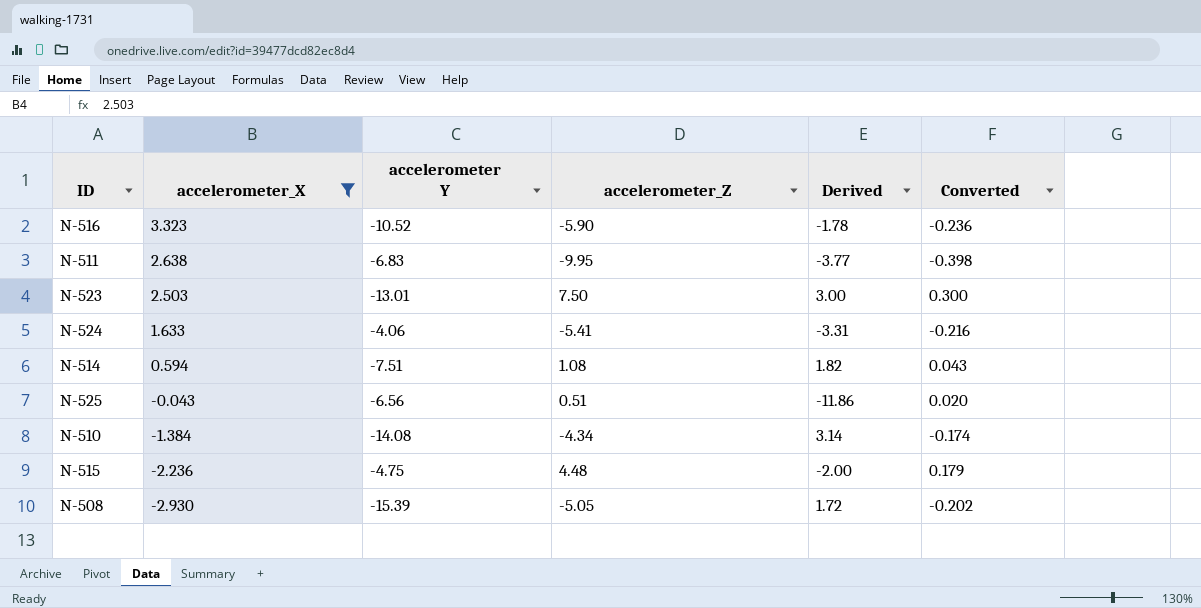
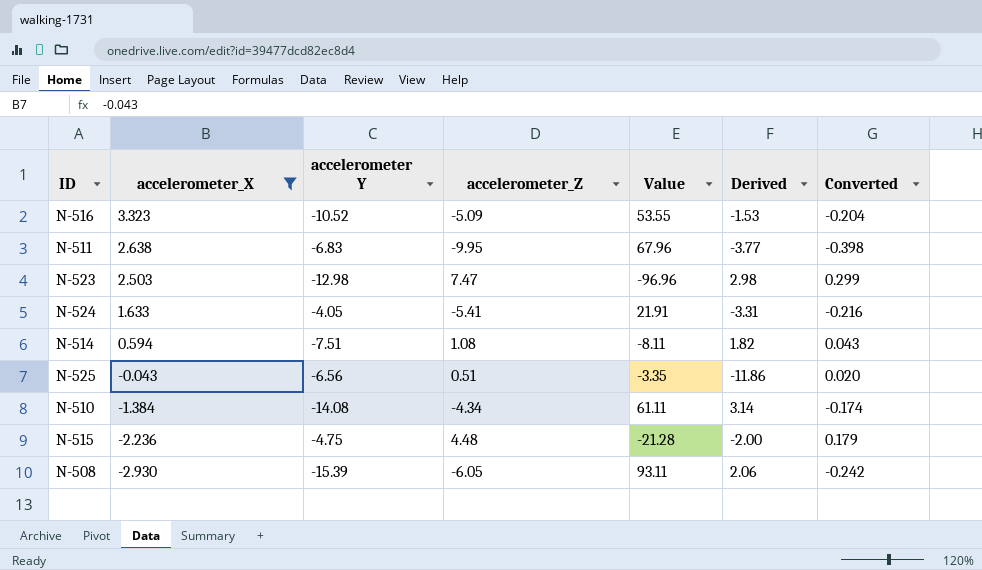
column Value | formula: none -> [accelerometer Y] * [accelerometer_Z]
N-516 | accelerometer_Z: -5.90 -> -5.09
N-516 | Derived: -1.78 -> -1.53
N-516 | Converted: -0.236 -> -0.204
N-523 | accelerometer Y: -13.01 -> -12.98
N-523 | accelerometer_Z: 7.50 -> 7.47
N-523 | Derived: 3.00 -> 2.98
N-523 | Converted: 0.300 -> 0.299
N-524 | accelerometer Y: -4.06 -> -4.05
N-508 | accelerometer_Z: -5.05 -> -6.05
N-508 | Derived: 1.72 -> 2.06
N-508 | Converted: -0.202 -> -0.242

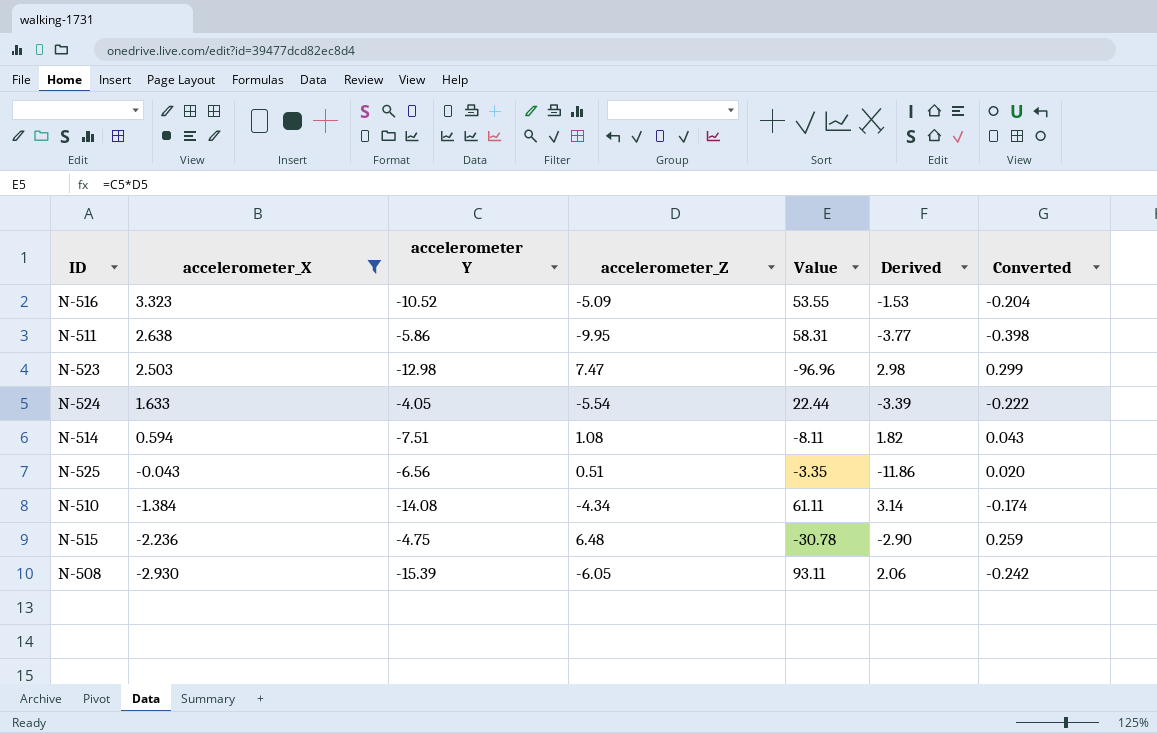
N-511 | accelerometer Y: -6.83 -> -5.86
N-511 | Value: 67.96 -> 58.31
N-524 | accelerometer_Z: -5.41 -> -5.54
N-524 | Value: 21.91 -> 22.44
N-524 | Derived: -3.31 -> -3.39
N-524 | Converted: -0.216 -> -0.222
N-515 | accelerometer_Z: 4.48 -> 6.48
N-515 | Value: -21.28 -> -30.78
N-515 | Derived: -2.00 -> -2.90
N-515 | Converted: 0.179 -> 0.259

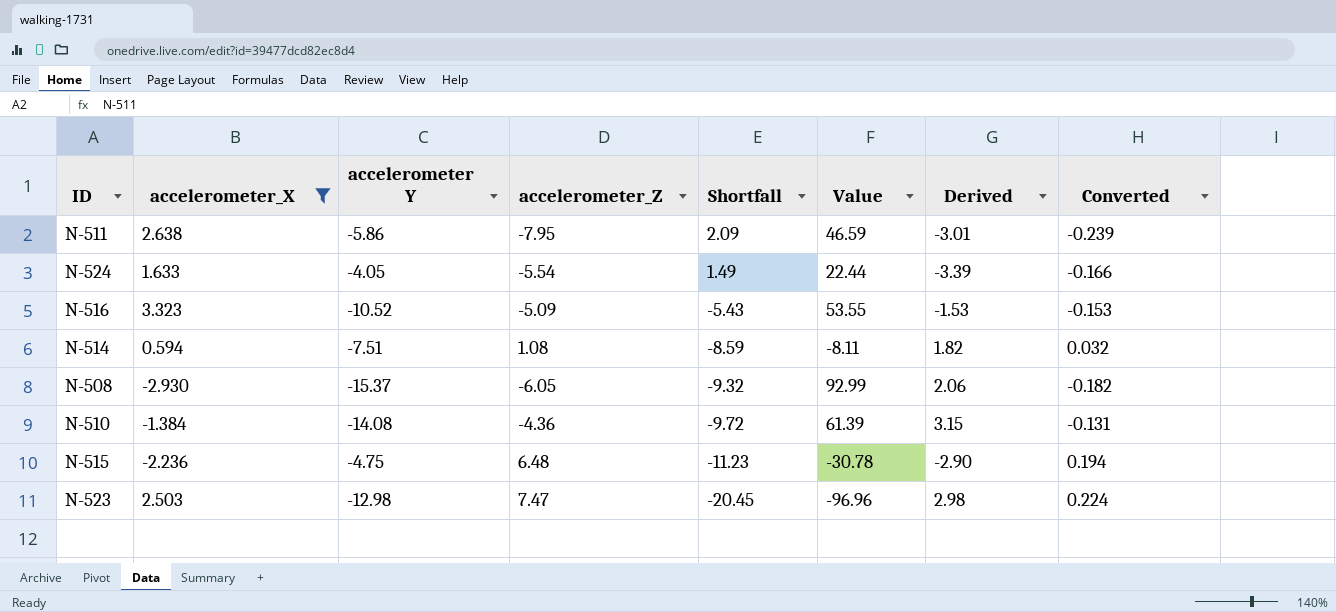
row order: accelerometer_X descending -> Shortfall descending
column Shortfall | formula: none -> [accelerometer Y] - [accelerometer_Z]
column Converted | formula: [accelerometer_Z] * 0.04 -> [accelerometer_Z] * 0.03
row N-525: -0.043 | -6.56 | 0.51 | -3.35 | -11.86 | 0.020 -> none
N-511 | accelerometer_Z: -9.95 -> -7.95
N-511 | Value: 58.31 -> 46.59
N-511 | Derived: -3.77 -> -3.01
N-508 | accelerometer Y: -15.39 -> -15.37
N-508 | Value: 93.11 -> 92.99
N-510 | accelerometer_Z: -4.34 -> -4.36
N-510 | Value: 61.11 -> 61.39
N-510 | Derived: 3.14 -> 3.15

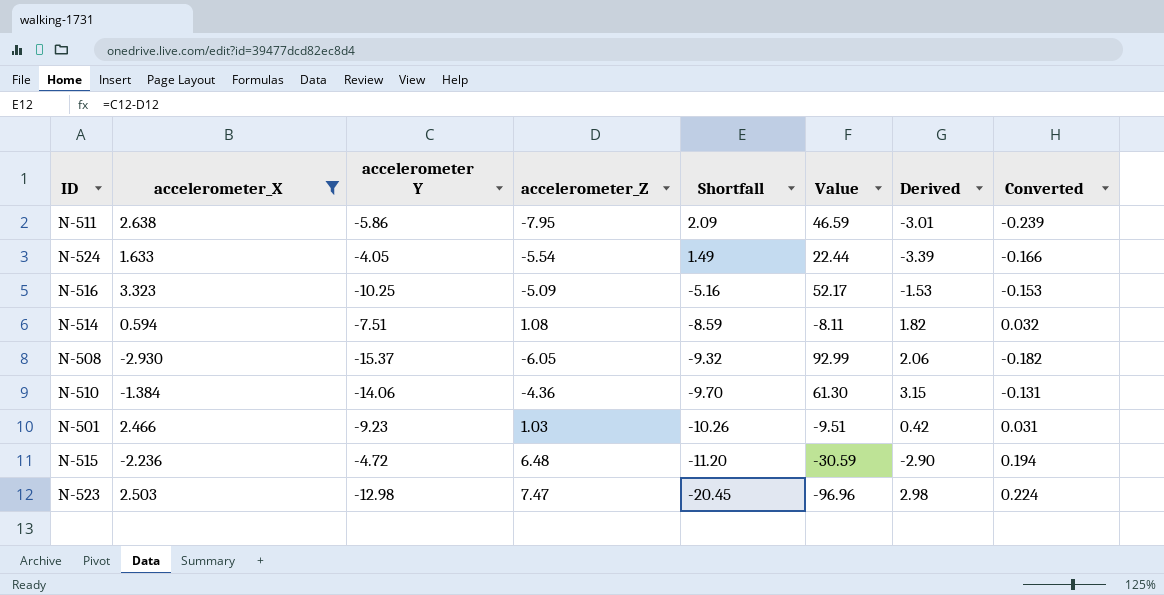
N-516 | accelerometer Y: -10.52 -> -10.25
N-516 | Shortfall: -5.43 -> -5.16
N-516 | Value: 53.55 -> 52.17
N-510 | accelerometer Y: -14.08 -> -14.06
N-510 | Shortfall: -9.72 -> -9.70
N-510 | Value: 61.39 -> 61.30
row N-501: none -> 2.466 | -9.23 | 1.03 | -10.26 | -9.51 | 0.42 | 0.031
N-515 | accelerometer Y: -4.75 -> -4.72
N-515 | Shortfall: -11.23 -> -11.20
N-515 | Value: -30.78 -> -30.59

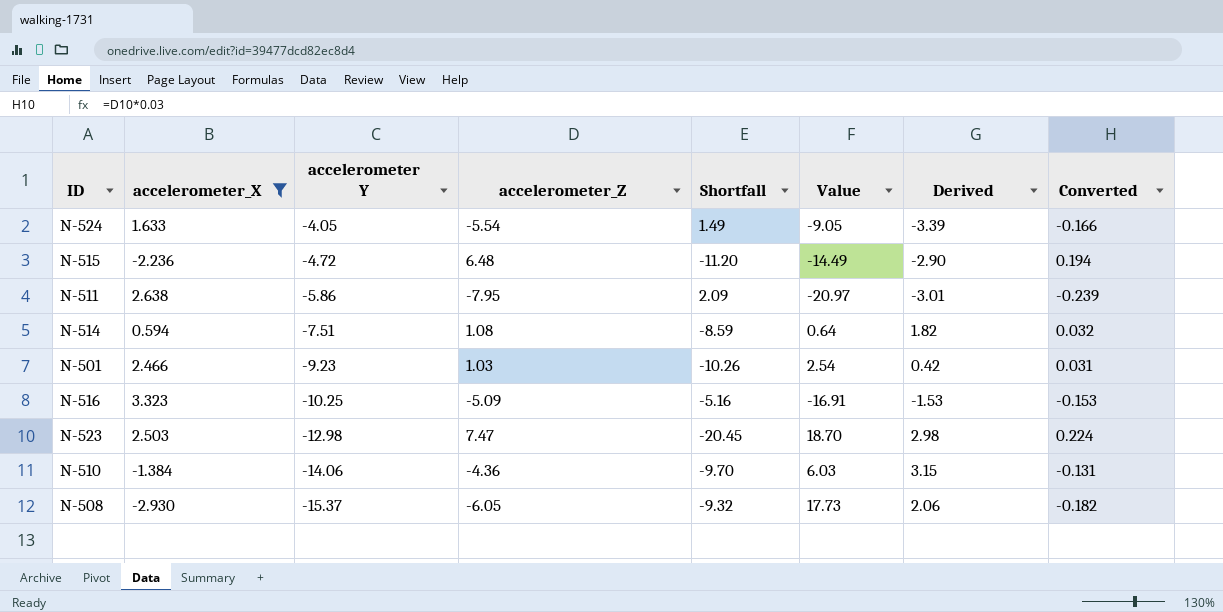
row order: Shortfall descending -> accelerometer Y descending
column Value | formula: [accelerometer Y] * [accelerometer_Z] -> [accelerometer_X] * [accelerometer_Z]

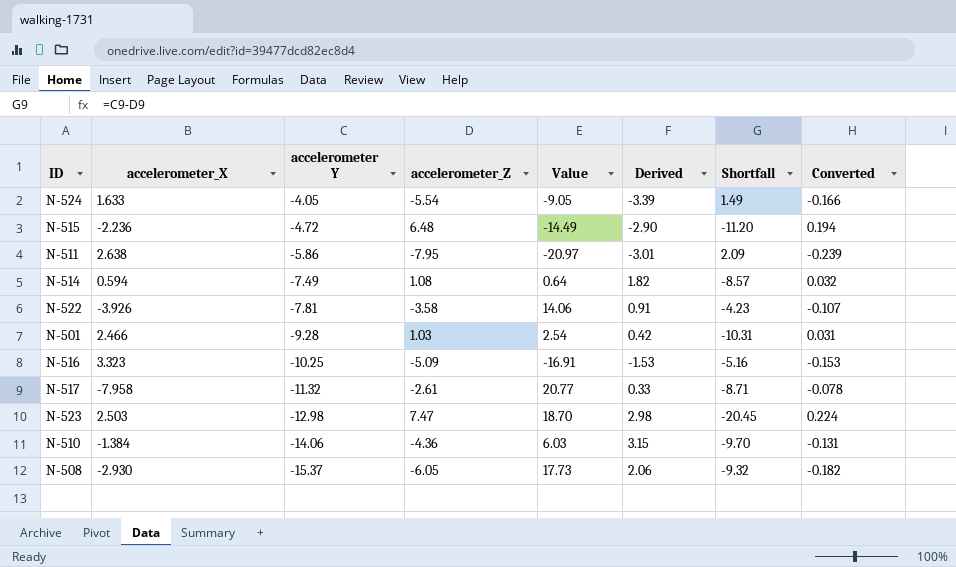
filter: accelerometer_X >= -2.930 -> none
column Shortfall | position: 5 -> 7
N-514 | accelerometer Y: -7.51 -> -7.49
N-514 | Shortfall: -8.59 -> -8.57
N-501 | accelerometer Y: -9.23 -> -9.28
N-501 | Shortfall: -10.26 -> -10.31

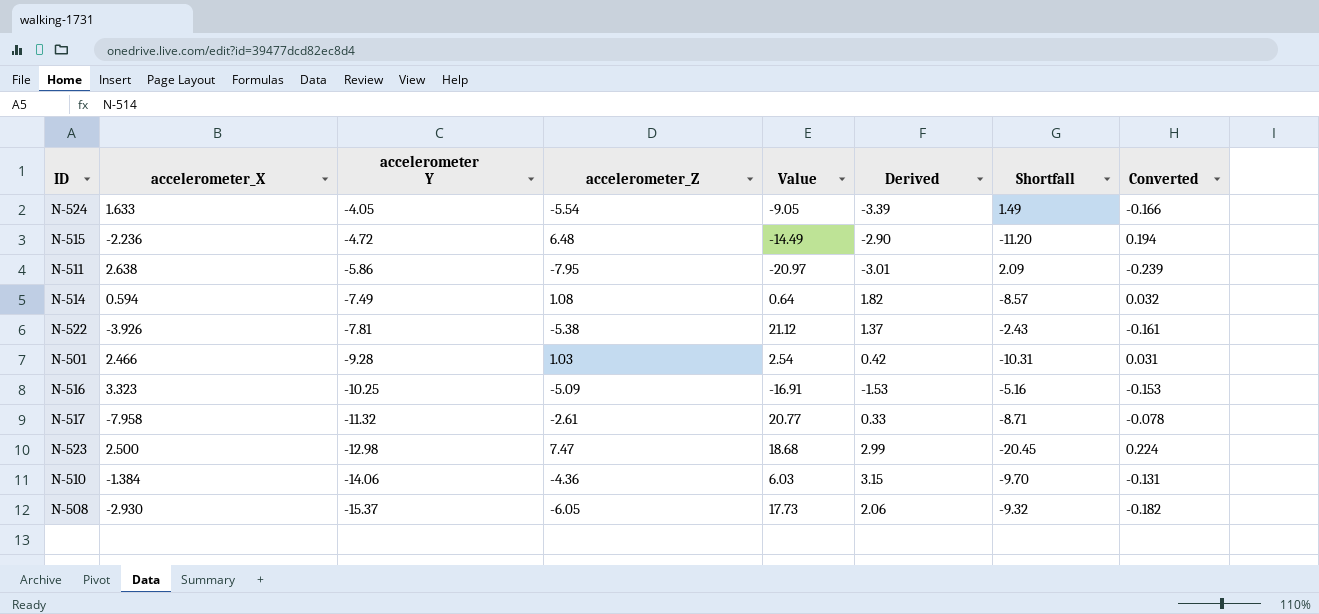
N-522 | accelerometer_Z: -3.58 -> -5.38
N-522 | Value: 14.06 -> 21.12
N-522 | Derived: 0.91 -> 1.37
N-522 | Shortfall: -4.23 -> -2.43
N-522 | Converted: -0.107 -> -0.161
N-523 | accelerometer_X: 2.503 -> 2.500
N-523 | Value: 18.70 -> 18.68
N-523 | Derived: 2.98 -> 2.99

